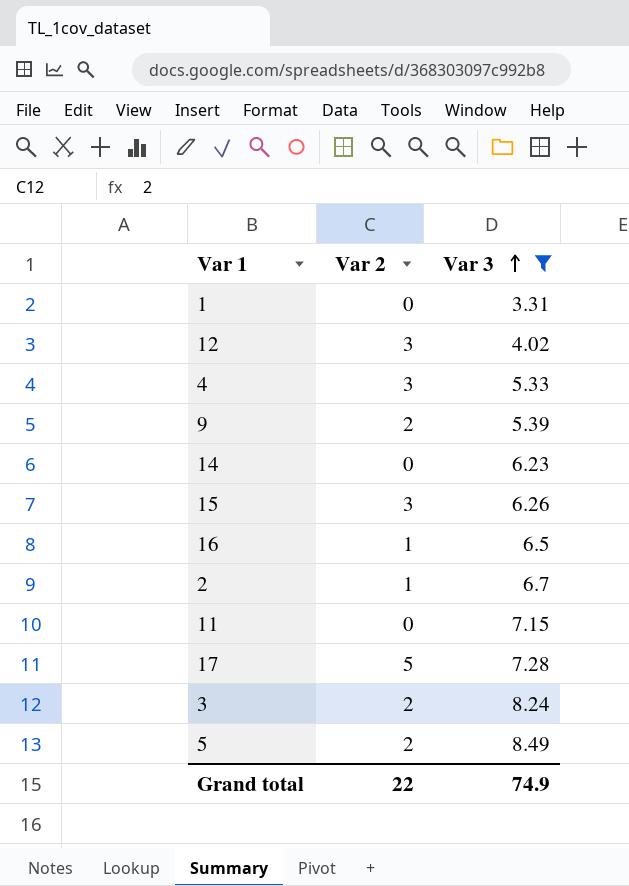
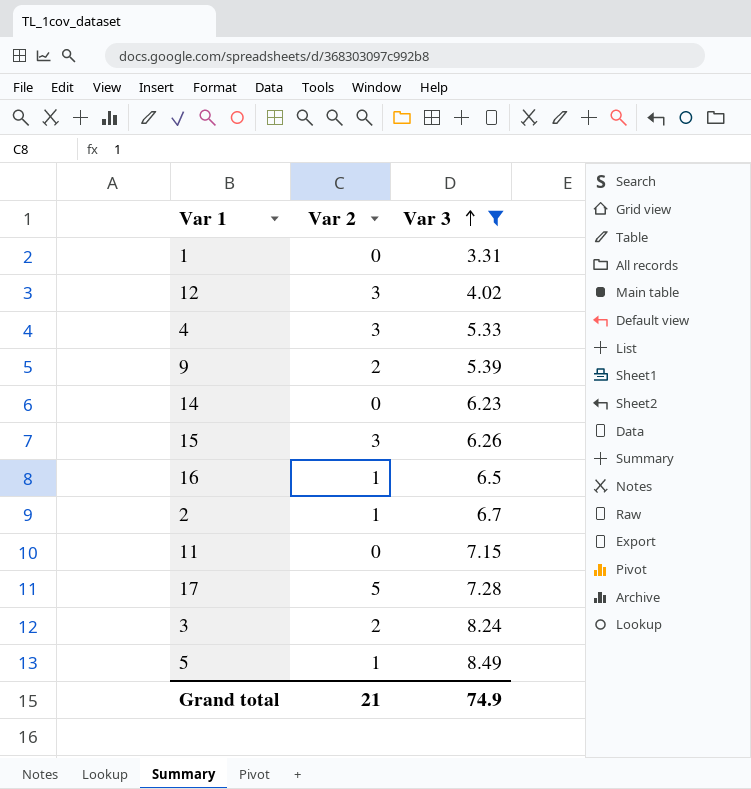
5 | Var 2: 2 -> 1
Grand total | Var 2: 22 -> 21

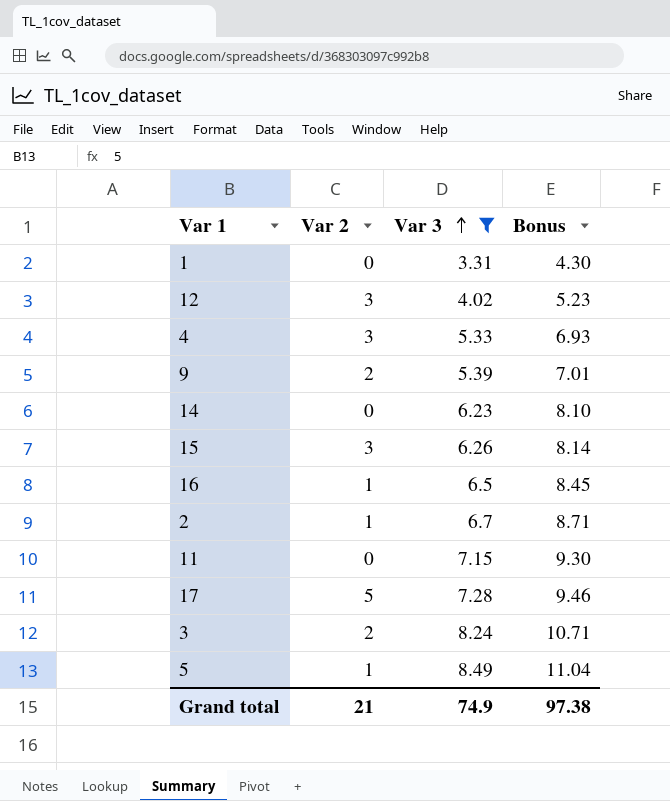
column Bonus | formula: none -> [Var 3] * 1.3

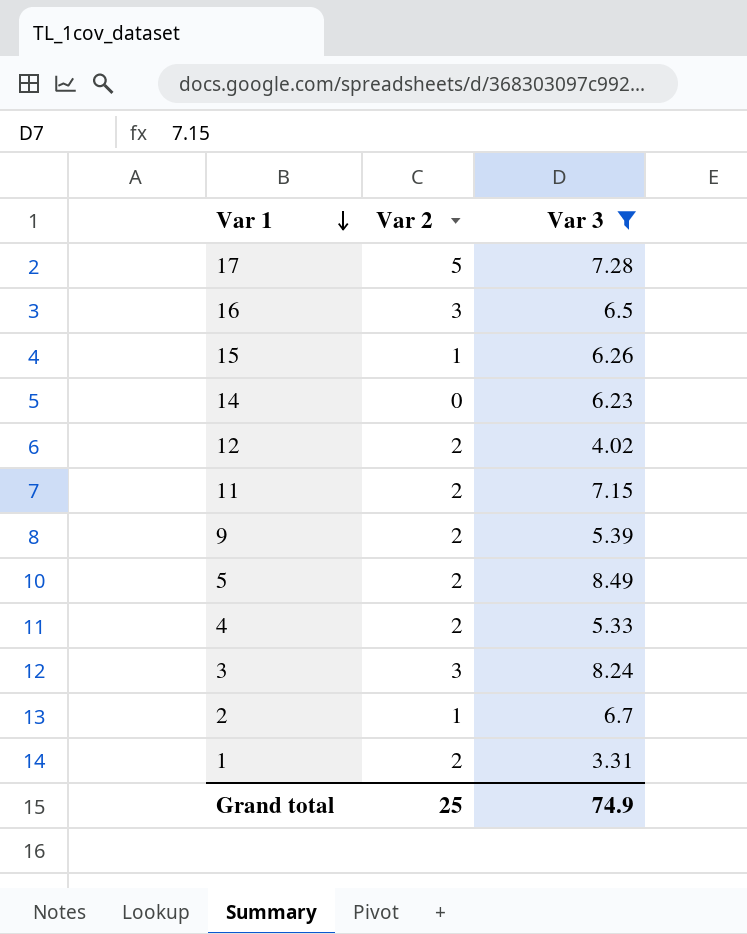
row order: Var 3 ascending -> Var 1 descending
column Bonus | formula: [Var 3] * 1.3 -> none
16 | Var 2: 1 -> 3
15 | Var 2: 3 -> 1
12 | Var 2: 3 -> 2
11 | Var 2: 0 -> 2
5 | Var 2: 1 -> 2
4 | Var 2: 3 -> 2
3 | Var 2: 2 -> 3
1 | Var 2: 0 -> 2
Grand total | Var 2: 21 -> 25

